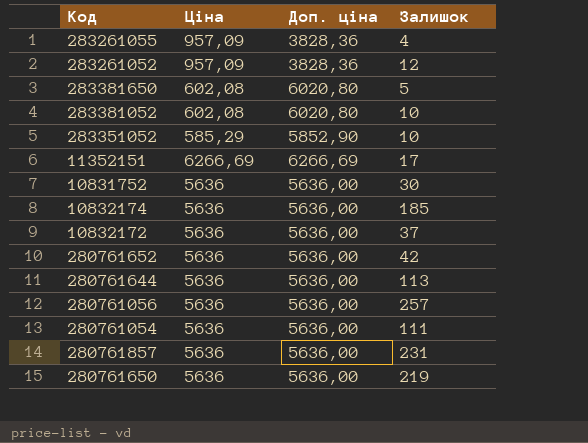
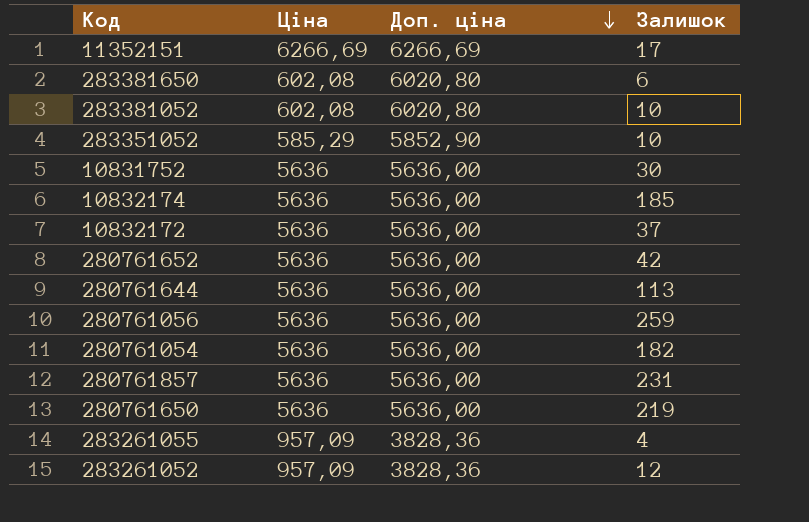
row order: none -> Доп. ціна descending
283381650 | Залишок: 5 -> 6
280761056 | Залишок: 257 -> 259
280761054 | Залишок: 111 -> 182

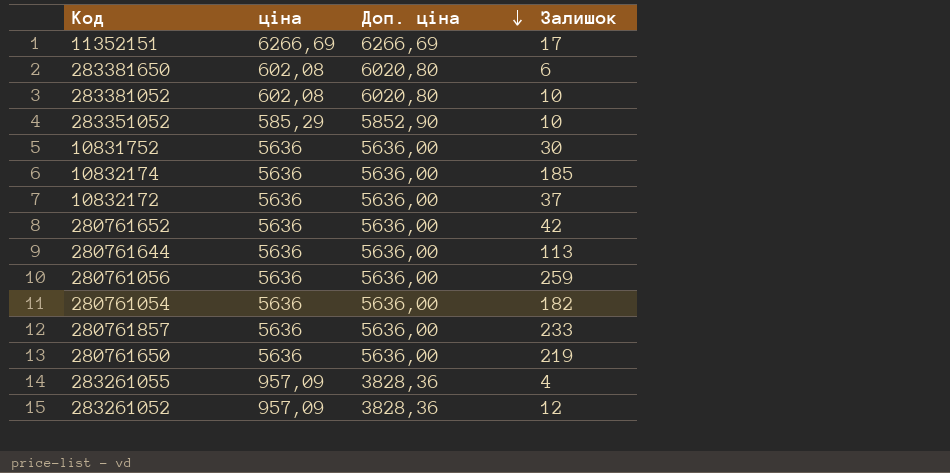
column name: Ціна -> ціна
280761857 | Залишок: 231 -> 233

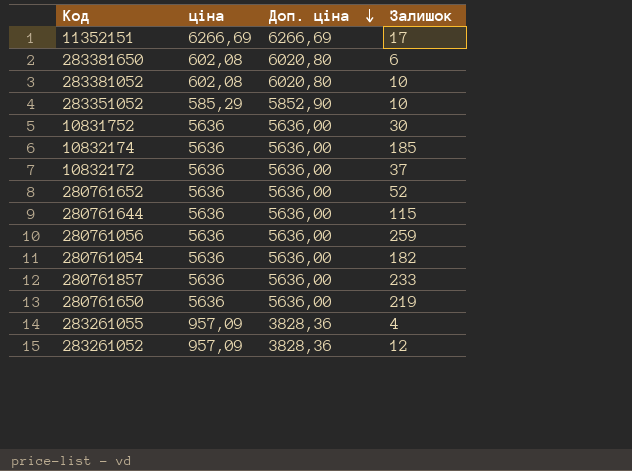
280761652 | Залишок: 42 -> 52
280761644 | Залишок: 113 -> 115

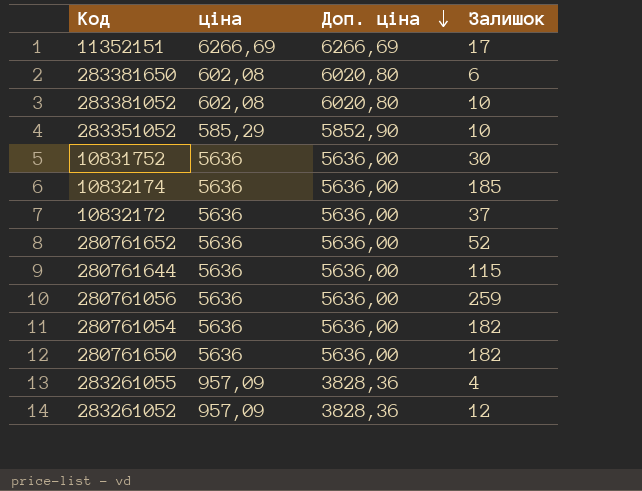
row 280761857: 5636 | 5636,00 | 233 -> none
280761650 | Залишок: 219 -> 182

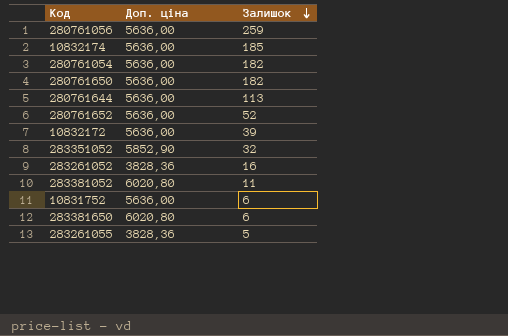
row order: Доп. ціна descending -> Залишок descending
column ціна | position: 2 -> none
row 11352151: 6266,69 | 6266,69 | 17 -> none
280761644 | Залишок: 115 -> 113
10832172 | Залишок: 37 -> 39
283351052 | Залишок: 10 -> 32
283261052 | Залишок: 12 -> 16
283381052 | Залишок: 10 -> 11
10831752 | Залишок: 30 -> 6
283261055 | Залишок: 4 -> 5

